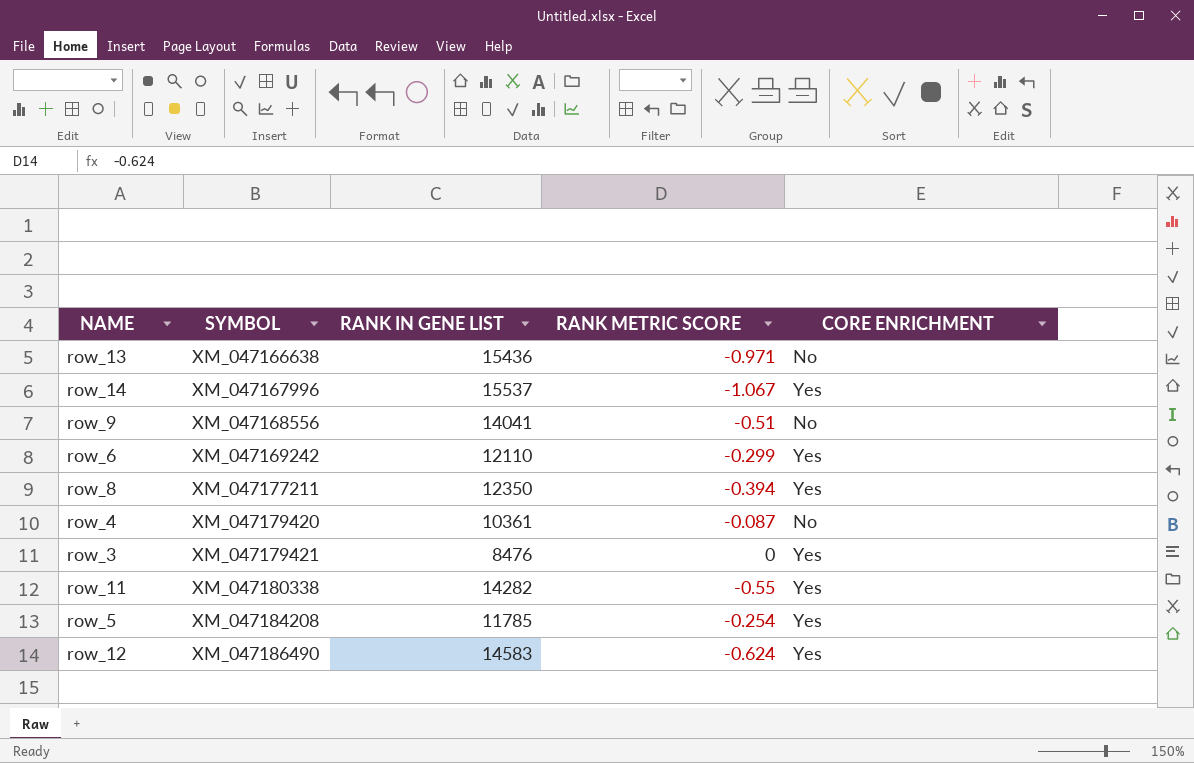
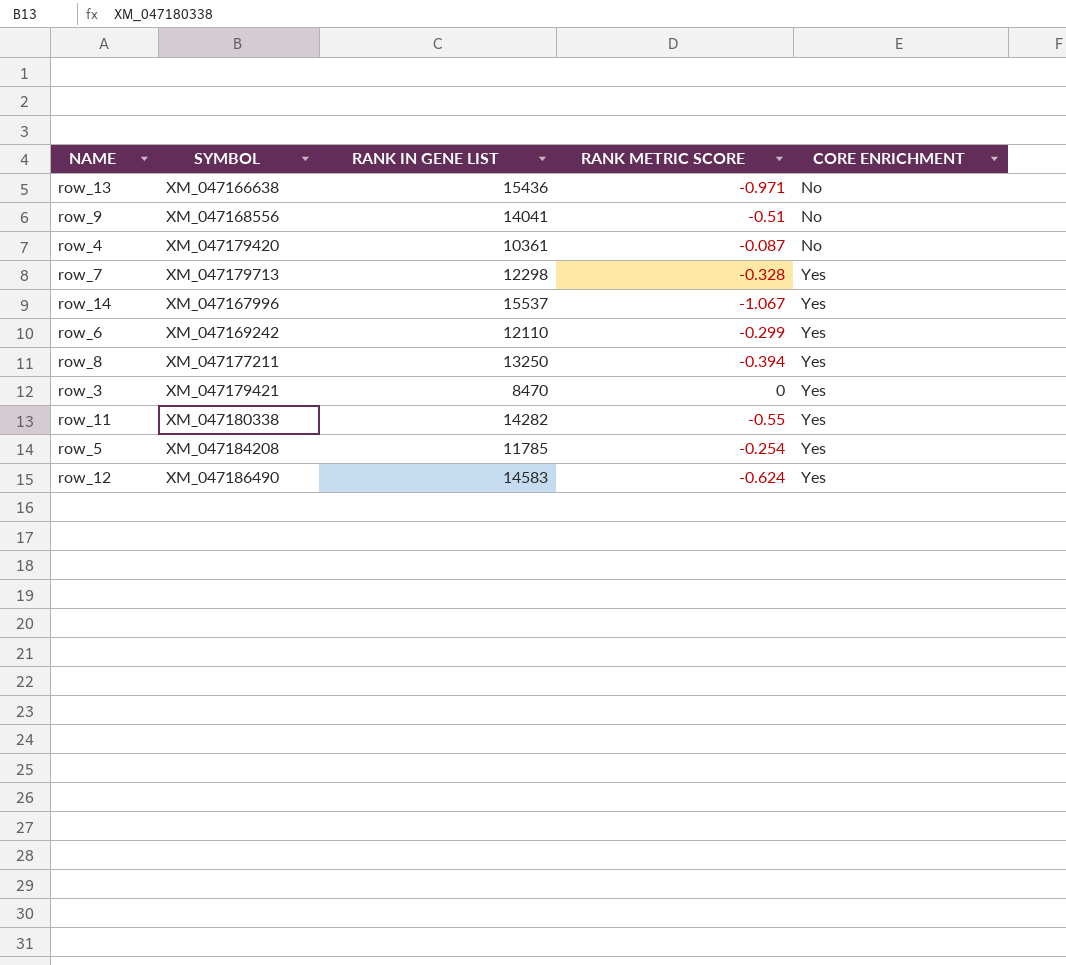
row order: SYMBOL ascending -> CORE ENRICHMENT ascending
row row_7: none -> XM_047179713 | 12298 | -0.328 | Yes
row_8 | RANK IN GENE LIST: 12350 -> 13250
row_3 | RANK IN GENE LIST: 8476 -> 8470

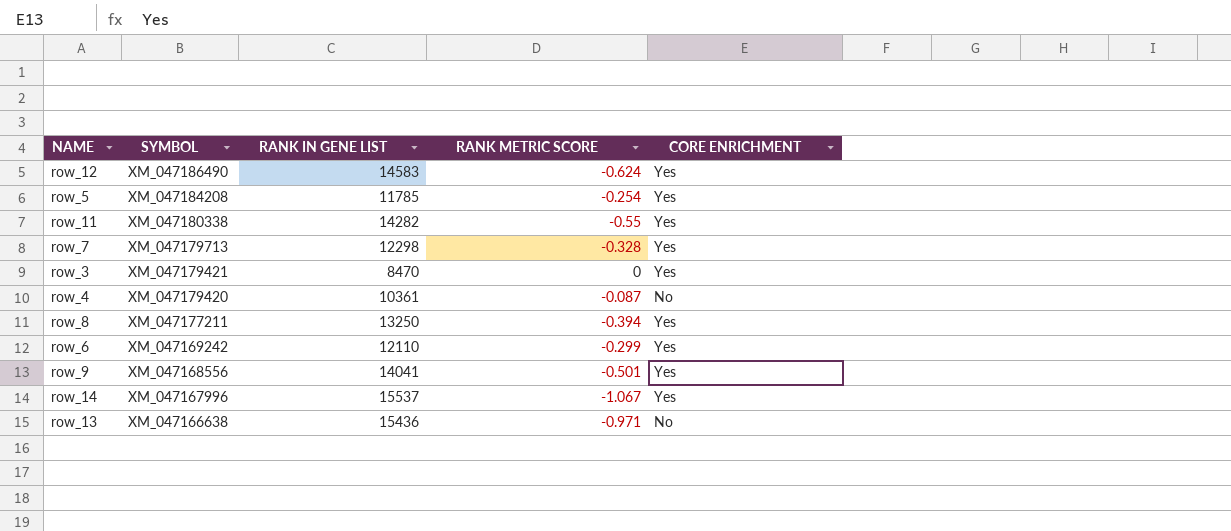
row order: CORE ENRICHMENT ascending -> SYMBOL descending
row_9 | RANK METRIC SCORE: -0.51 -> -0.501
row_9 | CORE ENRICHMENT: No -> Yes

